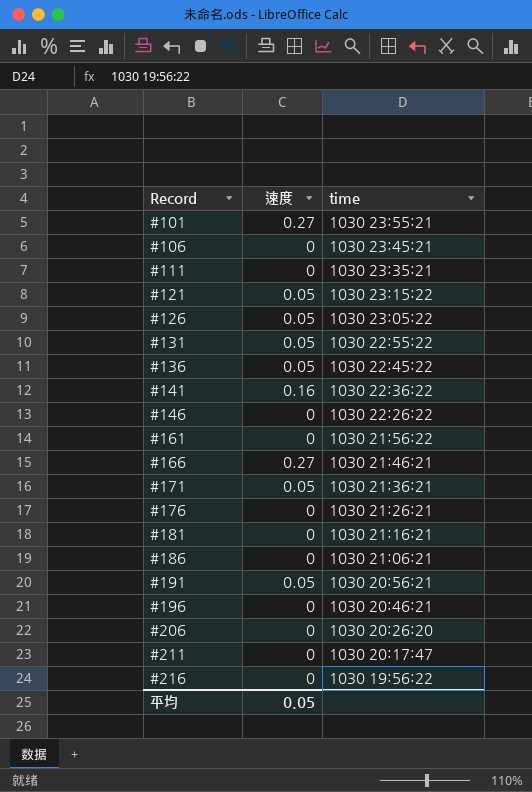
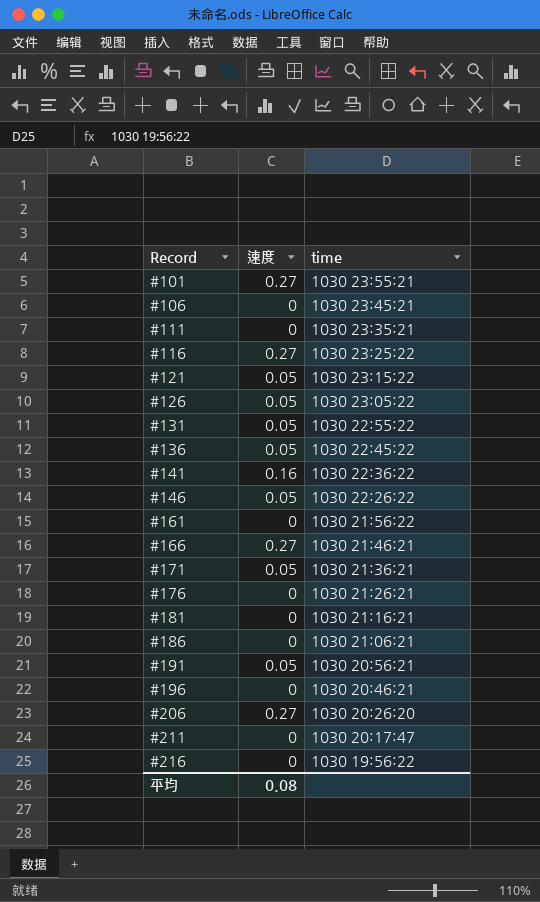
row #116: none -> 0.27 | 1030 23:25:22
#146 | 速度: 0 -> 0.05
#206 | 速度: 0 -> 0.27
平均 | 速度: 0.05 -> 0.08

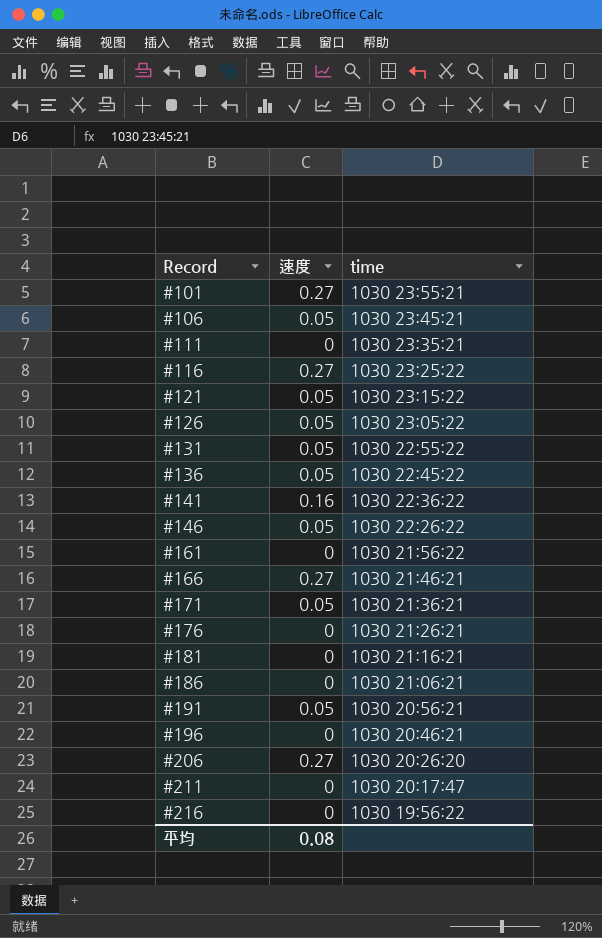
#106 | 速度: 0 -> 0.05

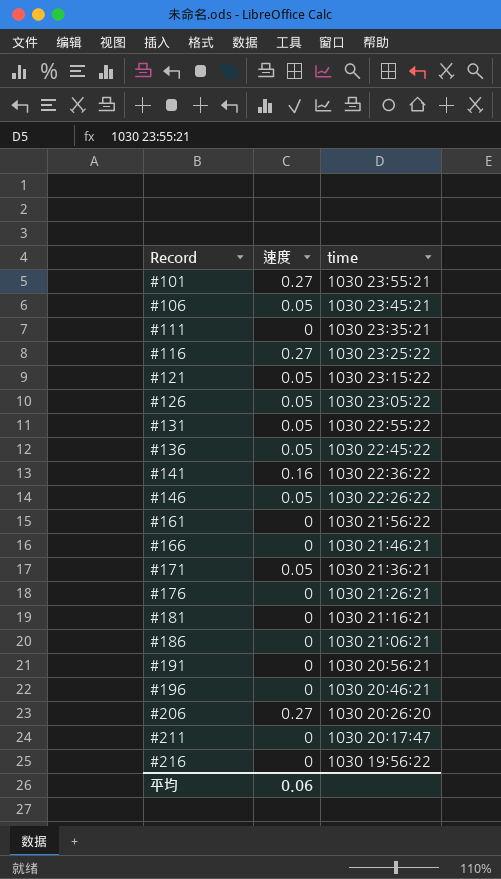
#166 | 速度: 0.27 -> 0
#191 | 速度: 0.05 -> 0
平均 | 速度: 0.08 -> 0.06

